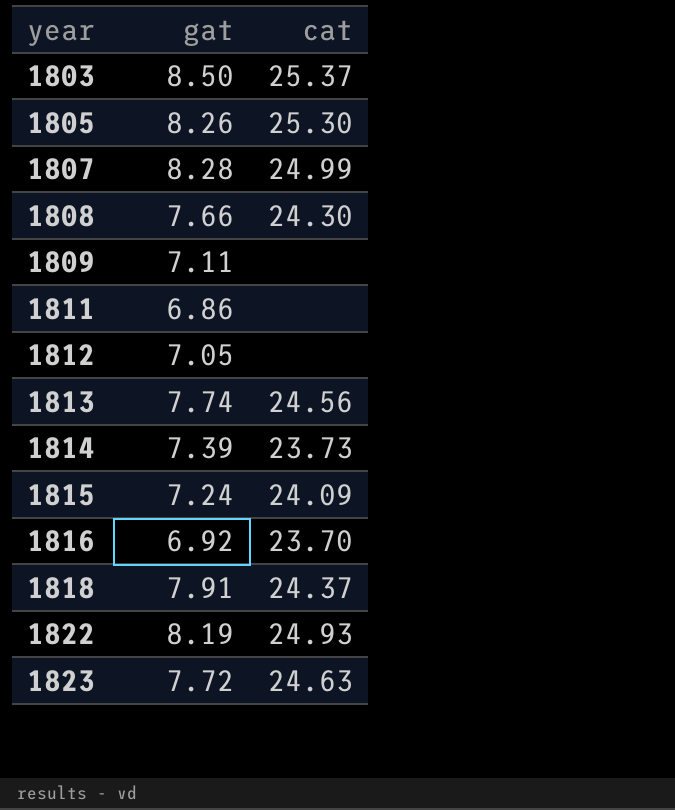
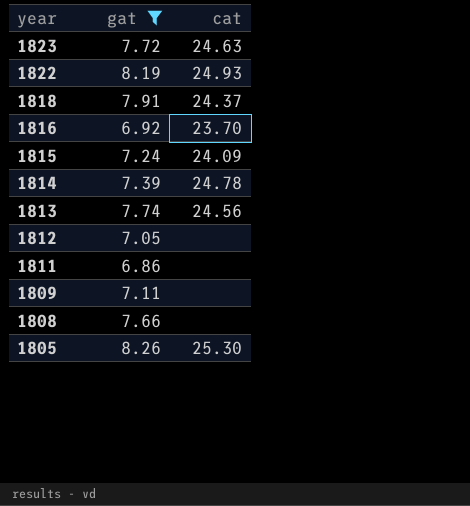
filter: none -> gat <= 8.26
row order: year ascending -> year descending
1814 | cat: 23.73 -> 24.78
1808 | cat: 24.30 -> none

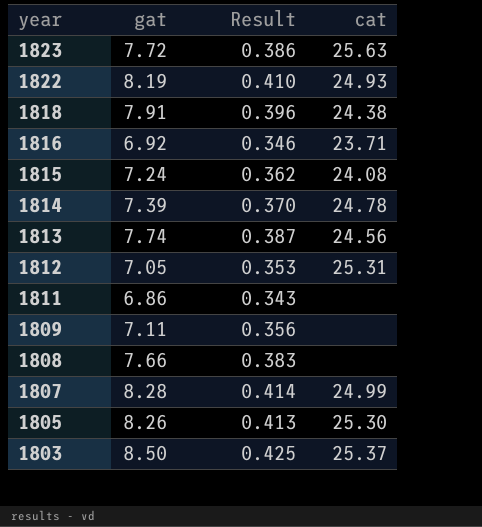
filter: gat <= 8.26 -> none
column Result | formula: none -> [gat] * 0.05
1823 | cat: 24.63 -> 25.63
1818 | cat: 24.37 -> 24.38
1816 | cat: 23.70 -> 23.71
1815 | cat: 24.09 -> 24.08
1812 | cat: none -> 25.31

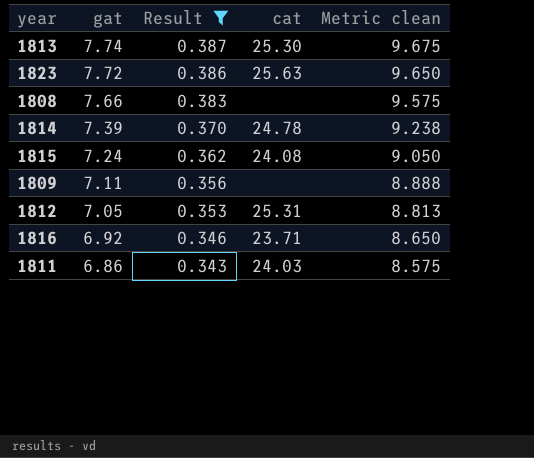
filter: none -> Result <= 0.387
row order: year descending -> gat descending
column Metric clean | formula: none -> [gat] * 1.25
1813 | cat: 24.56 -> 25.30
1811 | cat: none -> 24.03

